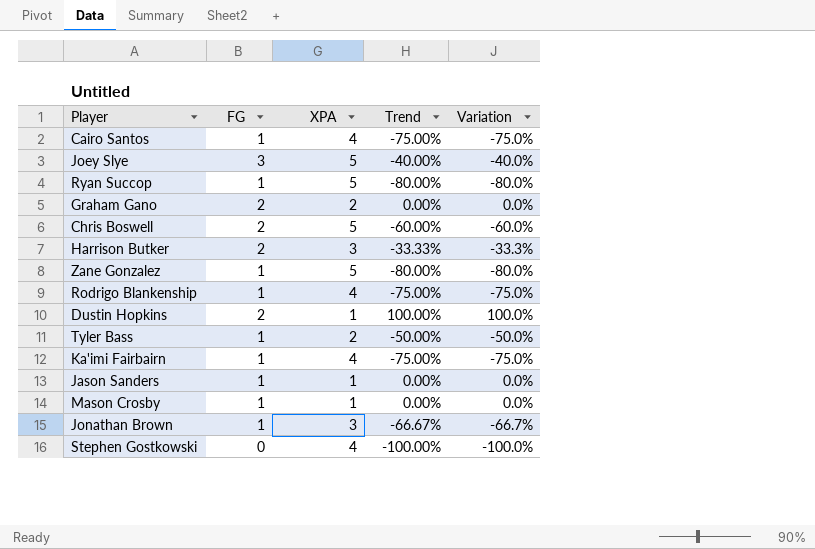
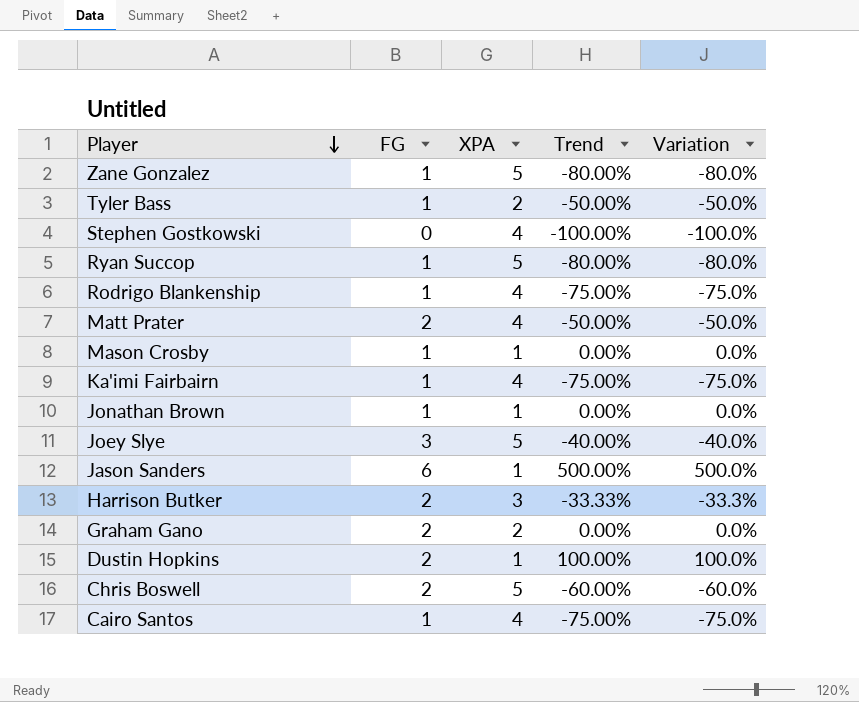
row order: none -> Player descending
row Matt Prater: none -> 2 | 4 | -50.00% | -50.0%
Jonathan Brown | XPA: 3 -> 1
Jonathan Brown | Trend: -66.67% -> 0.00%
Jonathan Brown | Variation: -66.7% -> 0.0%
Jason Sanders | FG: 1 -> 6
Jason Sanders | Trend: 0.00% -> 500.00%
Jason Sanders | Variation: 0.0% -> 500.0%

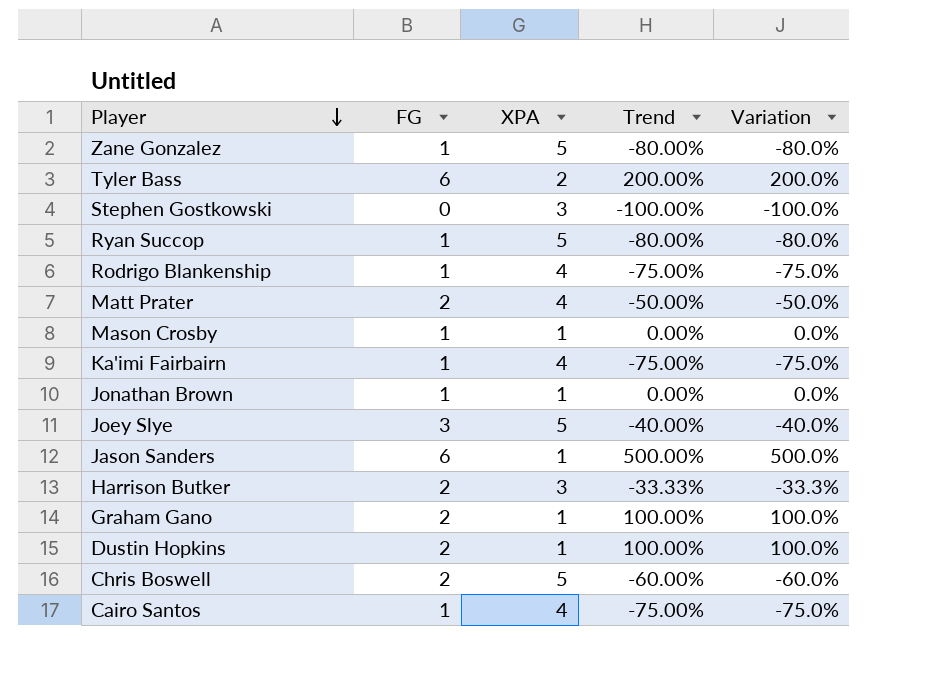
Tyler Bass | FG: 1 -> 6
Tyler Bass | Trend: -50.00% -> 200.00%
Tyler Bass | Variation: -50.0% -> 200.0%
Stephen Gostkowski | XPA: 4 -> 3
Graham Gano | XPA: 2 -> 1
Graham Gano | Trend: 0.00% -> 100.00%
Graham Gano | Variation: 0.0% -> 100.0%

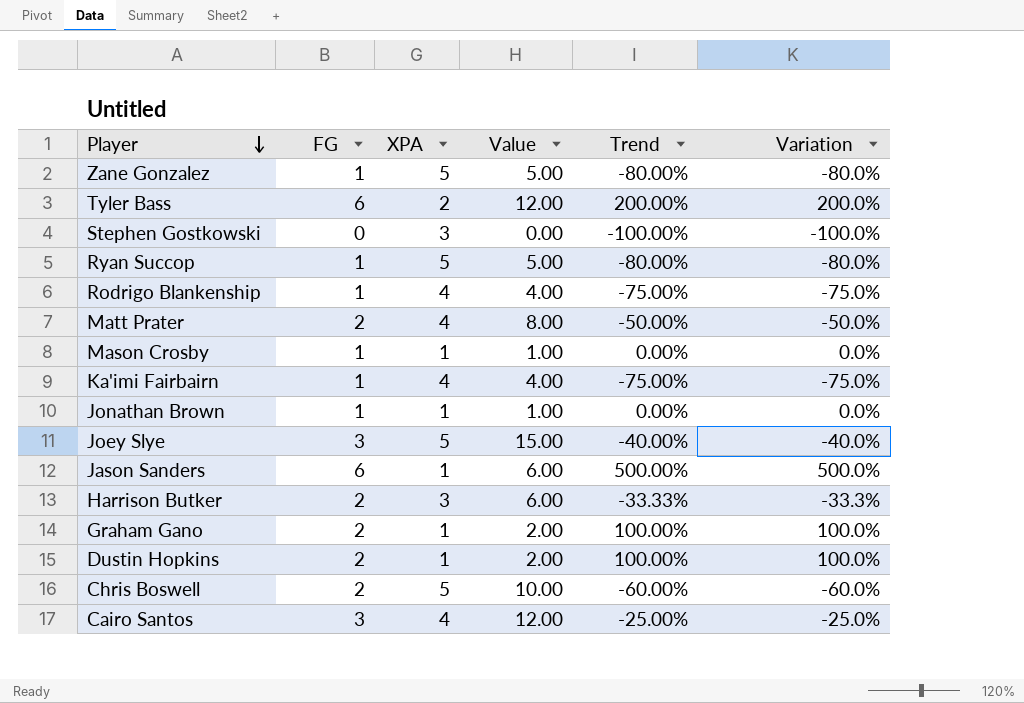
column Value | formula: none -> [FG] * [XPA]
Cairo Santos | FG: 1 -> 3
Cairo Santos | Trend: -75.00% -> -25.00%
Cairo Santos | Variation: -75.0% -> -25.0%

